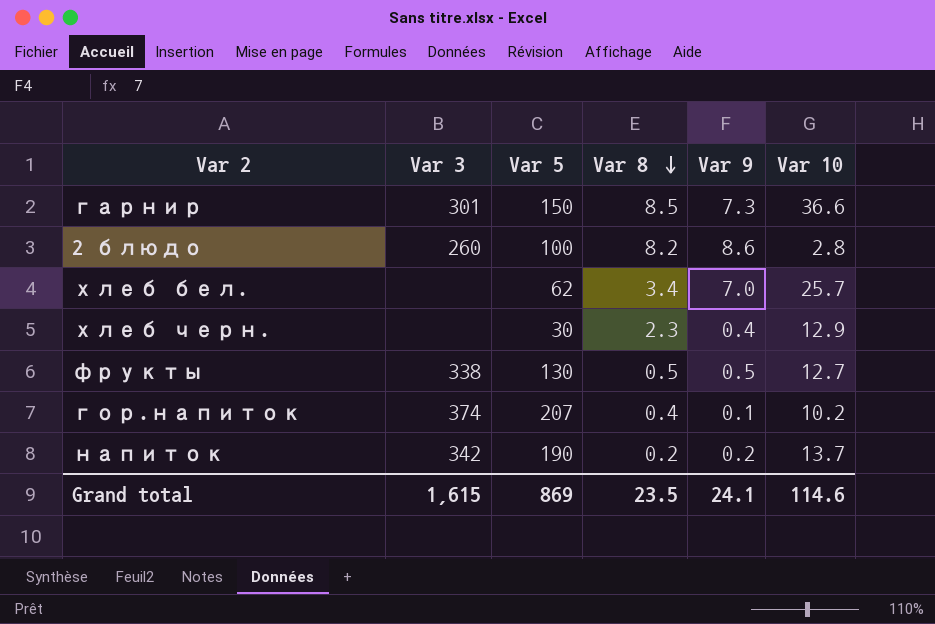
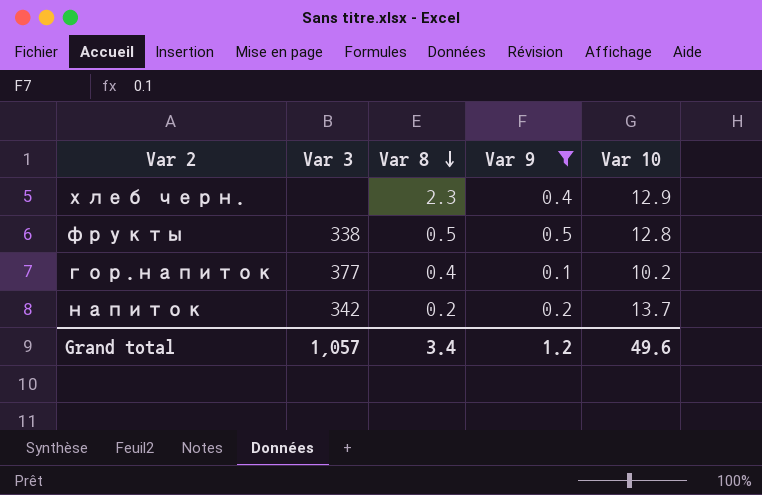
filter: none -> Var 9 <= 0.5
column Var 5 | position: 3 -> none
фрукты | Var 10: 12.7 -> 12.8
гор.напиток | Var 3: 374 -> 377
Grand total | Var 3: 1,615 -> 1,057
Grand total | Var 8: 23.5 -> 3.4
Grand total | Var 9: 24.1 -> 1.2
Grand total | Var 10: 114.6 -> 49.6

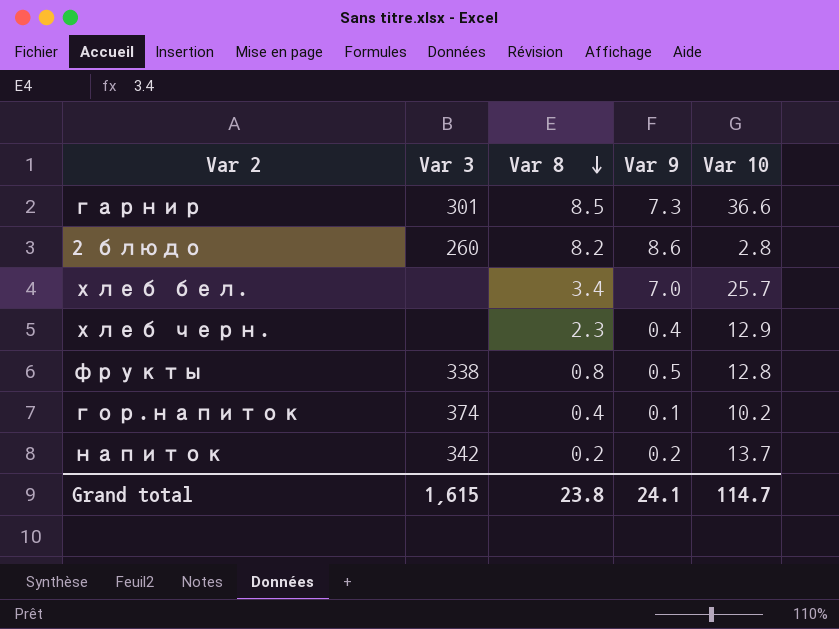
filter: Var 9 <= 0.5 -> none
фрукты | Var 8: 0.5 -> 0.8
гор.напиток | Var 3: 377 -> 374
Grand total | Var 3: 1,057 -> 1,615
Grand total | Var 8: 3.4 -> 23.8
Grand total | Var 9: 1.2 -> 24.1
Grand total | Var 10: 49.6 -> 114.7

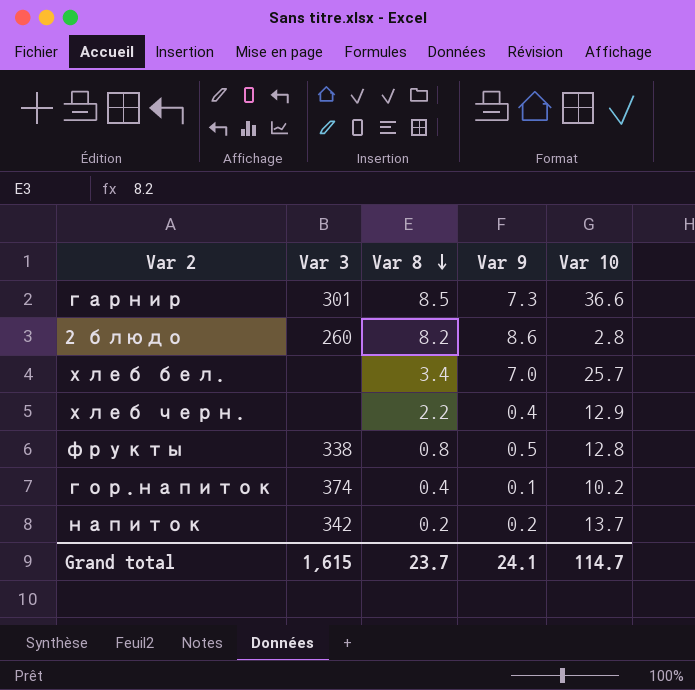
хлеб черн. | Var 8: 2.3 -> 2.2
Grand total | Var 8: 23.8 -> 23.7

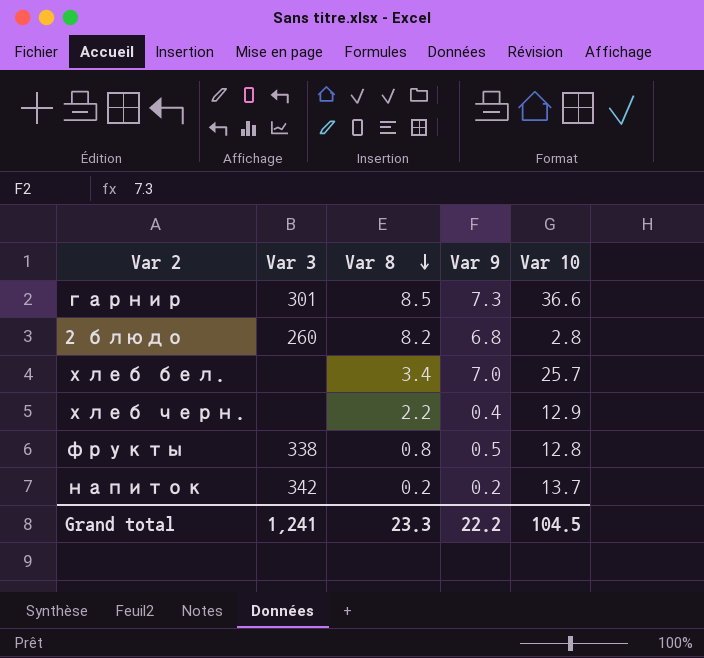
row гор.напиток: 374 | 0.4 | 0.1 | 10.2 -> none
2 блюдо | Var 9: 8.6 -> 6.8
Grand total | Var 3: 1,615 -> 1,241
Grand total | Var 8: 23.7 -> 23.3
Grand total | Var 9: 24.1 -> 22.2
Grand total | Var 10: 114.7 -> 104.5

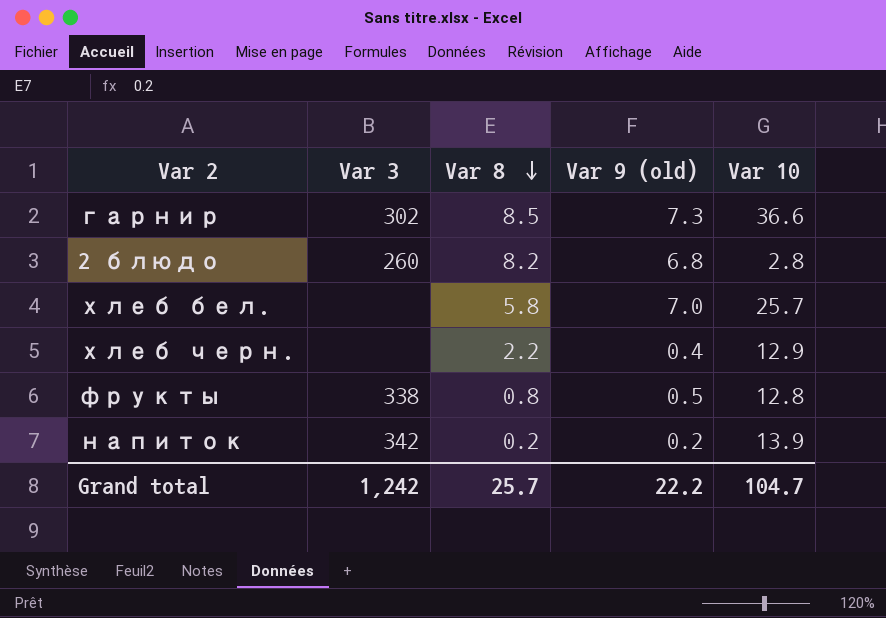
column name: Var 9 -> Var 9 (old)
гарнир | Var 3: 301 -> 302
хлеб бел. | Var 8: 3.4 -> 5.8
напиток | Var 10: 13.7 -> 13.9
Grand total | Var 3: 1,241 -> 1,242
Grand total | Var 8: 23.3 -> 25.7
Grand total | Var 10: 104.5 -> 104.7

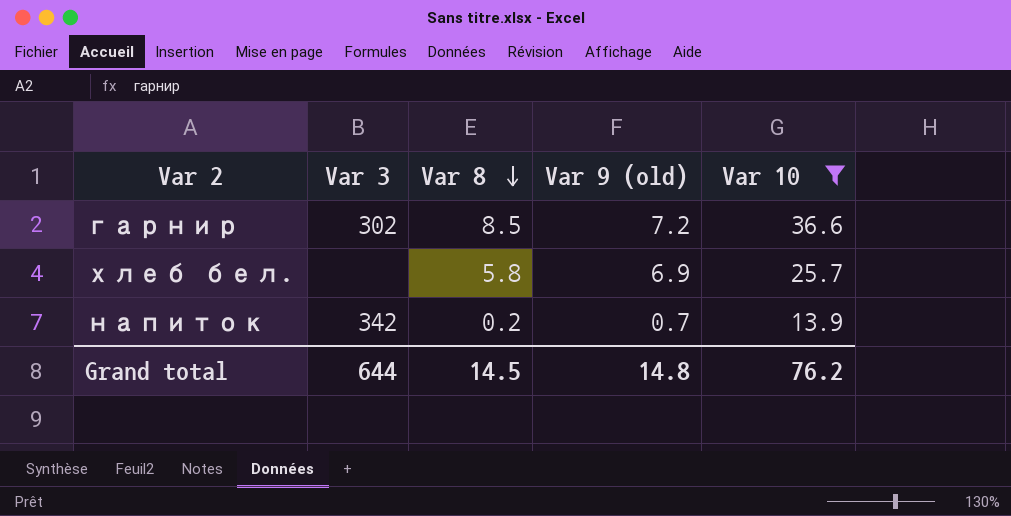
filter: none -> Var 10 >= 13.9
гарнир | Var 9 (old): 7.3 -> 7.2
хлеб бел. | Var 9 (old): 7.0 -> 6.9
напиток | Var 9 (old): 0.2 -> 0.7
Grand total | Var 3: 1,242 -> 644
Grand total | Var 8: 25.7 -> 14.5
Grand total | Var 9 (old): 22.2 -> 14.8
Grand total | Var 10: 104.7 -> 76.2

